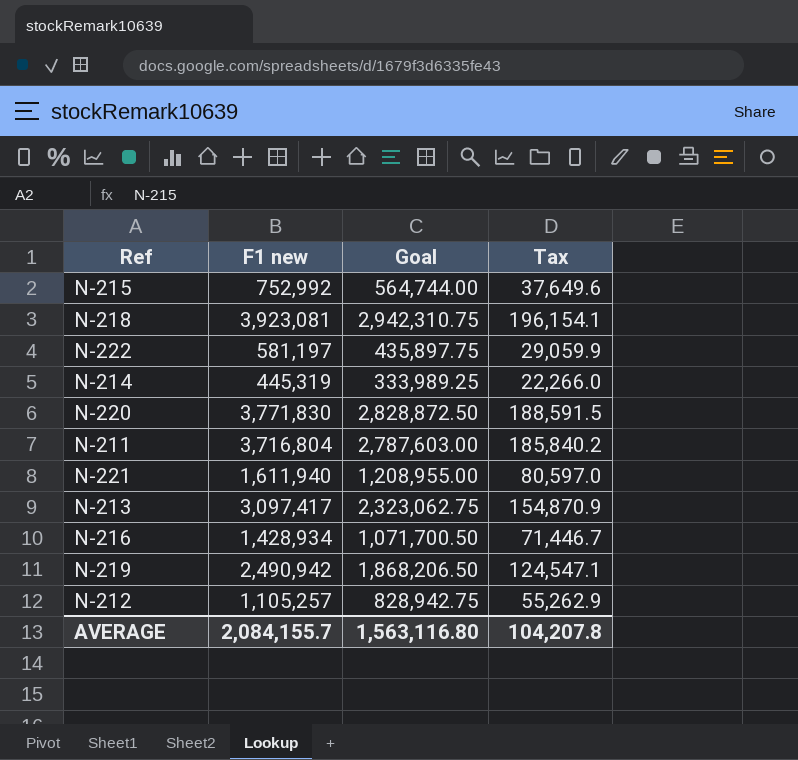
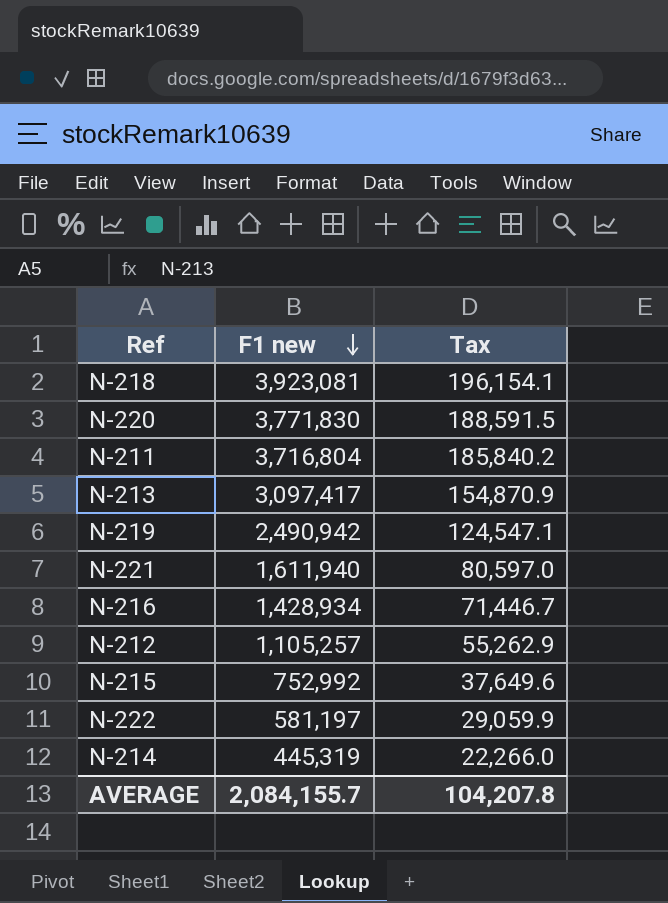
row order: none -> F1 new descending
column Goal | formula: [F1 new] * 0.75 -> none

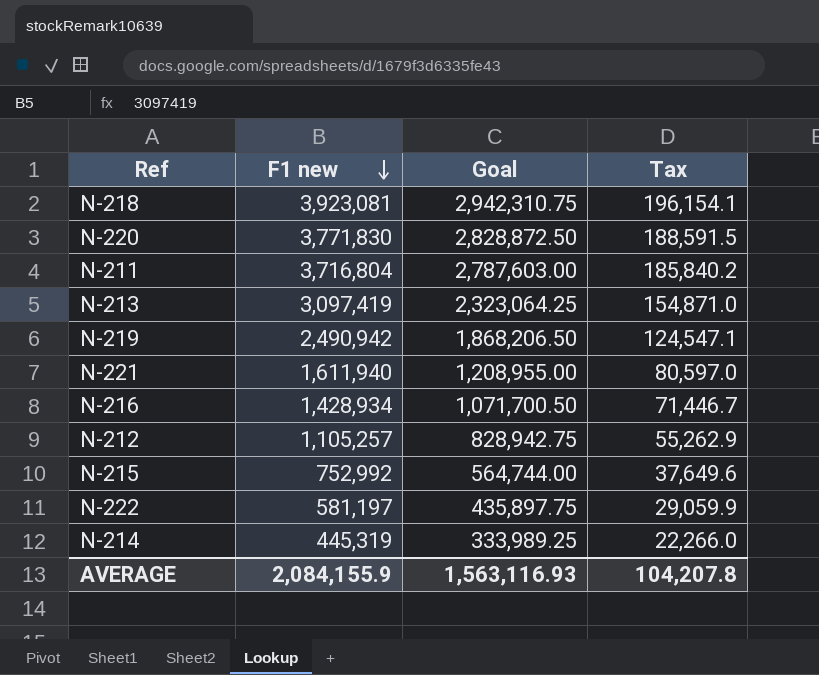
column Goal | formula: none -> [F1 new] * 0.75
N-213 | F1 new: 3,097,417 -> 3,097,419
N-213 | Tax: 154,870.9 -> 154,871.0
AVERAGE | F1 new: 2,084,155.7 -> 2,084,155.9

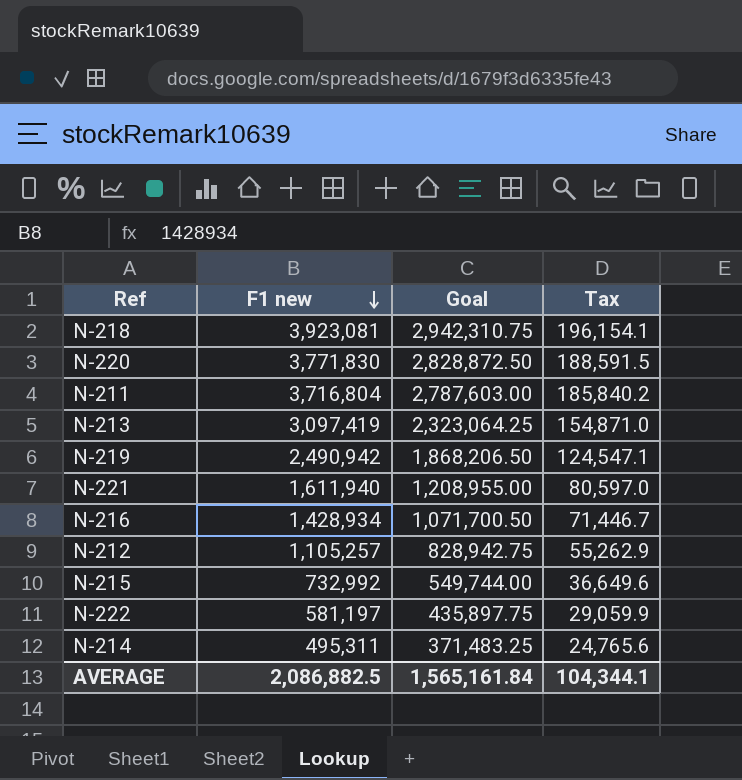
N-215 | F1 new: 752,992 -> 732,992
N-215 | Goal: 564,744.00 -> 549,744.00
N-215 | Tax: 37,649.6 -> 36,649.6
N-214 | F1 new: 445,319 -> 495,311
N-214 | Goal: 333,989.25 -> 371,483.25
N-214 | Tax: 22,266.0 -> 24,765.6
AVERAGE | F1 new: 2,084,155.9 -> 2,086,882.5
AVERAGE | Goal: 1,563,116.93 -> 1,565,161.84
AVERAGE | Tax: 104,207.8 -> 104,344.1

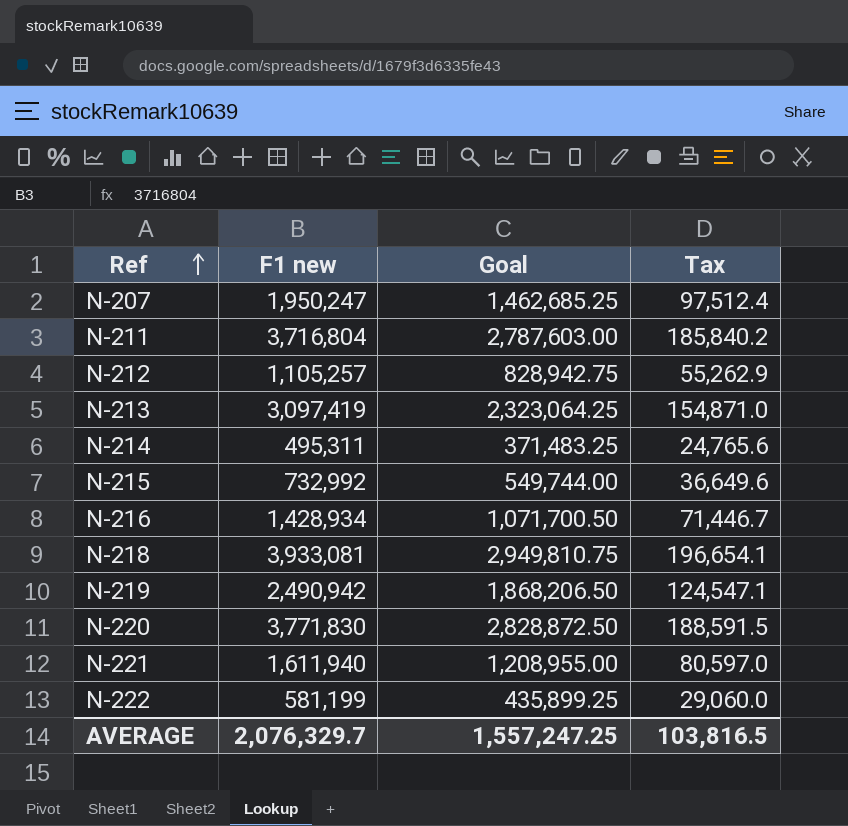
row order: F1 new descending -> Ref ascending
row N-207: none -> 1,950,247 | 1,462,685.25 | 97,512.4
N-218 | F1 new: 3,923,081 -> 3,933,081
N-218 | Goal: 2,942,310.75 -> 2,949,810.75
N-218 | Tax: 196,154.1 -> 196,654.1
N-222 | F1 new: 581,197 -> 581,199
N-222 | Goal: 435,897.75 -> 435,899.25
N-222 | Tax: 29,059.9 -> 29,060.0
AVERAGE | F1 new: 2,086,882.5 -> 2,076,329.7
AVERAGE | Goal: 1,565,161.84 -> 1,557,247.25
AVERAGE | Tax: 104,344.1 -> 103,816.5

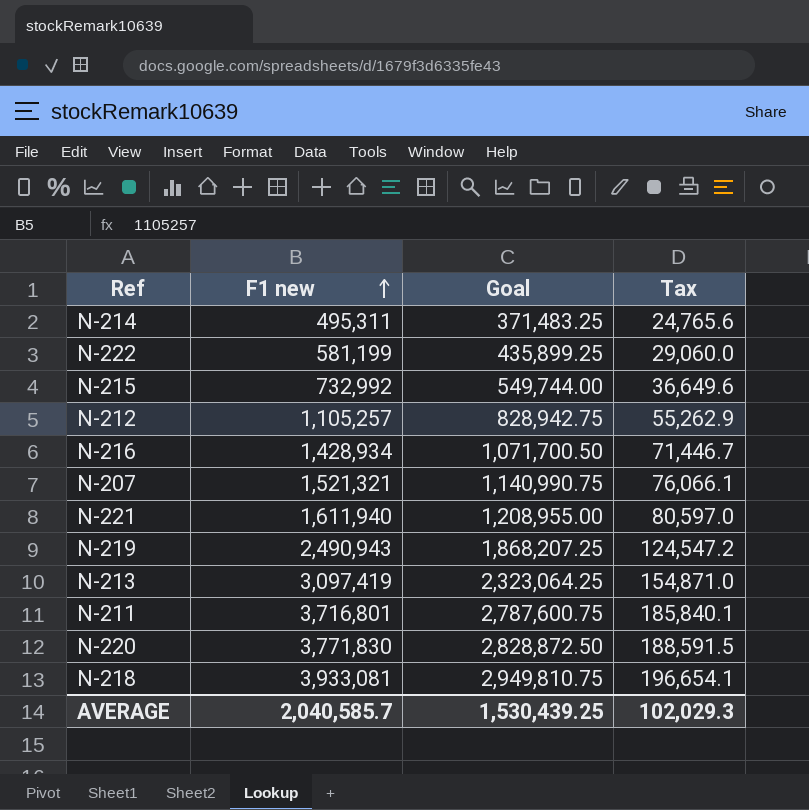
row order: Ref ascending -> F1 new ascending
N-207 | F1 new: 1,950,247 -> 1,521,321
N-207 | Goal: 1,462,685.25 -> 1,140,990.75
N-207 | Tax: 97,512.4 -> 76,066.1
N-219 | F1 new: 2,490,942 -> 2,490,943
N-219 | Goal: 1,868,206.50 -> 1,868,207.25
N-219 | Tax: 124,547.1 -> 124,547.2
N-211 | F1 new: 3,716,804 -> 3,716,801
N-211 | Goal: 2,787,603.00 -> 2,787,600.75
N-211 | Tax: 185,840.2 -> 185,840.1
AVERAGE | F1 new: 2,076,329.7 -> 2,040,585.7
AVERAGE | Goal: 1,557,247.25 -> 1,530,439.25
AVERAGE | Tax: 103,816.5 -> 102,029.3

